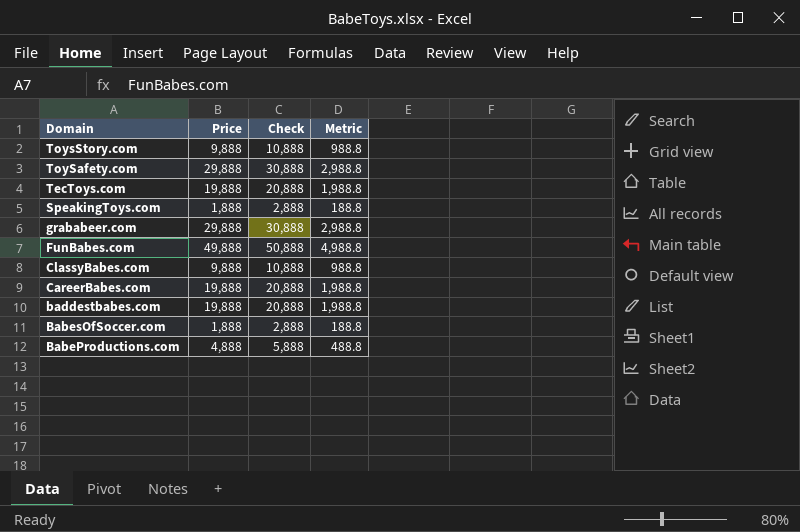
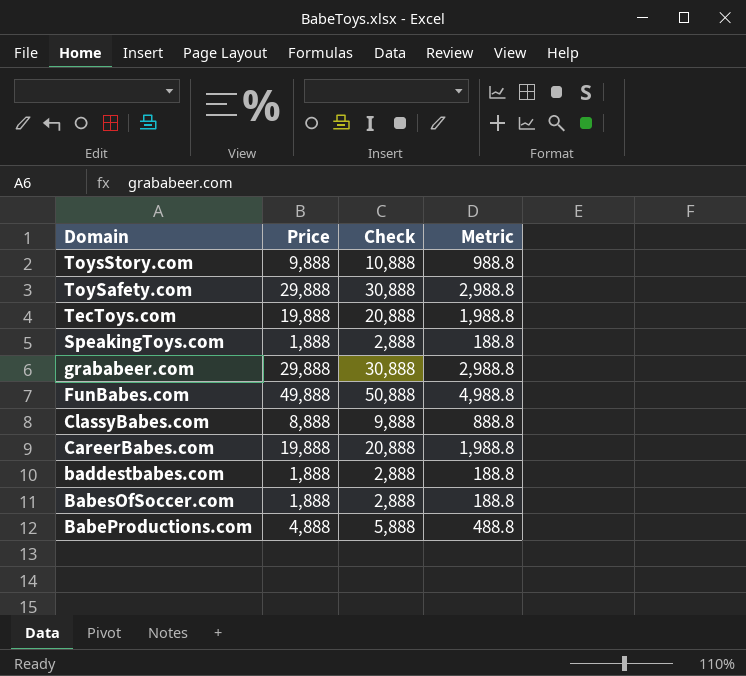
ClassyBabes.com | Price: 9,888 -> 8,888
ClassyBabes.com | Check: 10,888 -> 9,888
ClassyBabes.com | Metric: 988.8 -> 888.8
baddestbabes.com | Price: 19,888 -> 1,888
baddestbabes.com | Check: 20,888 -> 2,888
baddestbabes.com | Metric: 1,988.8 -> 188.8

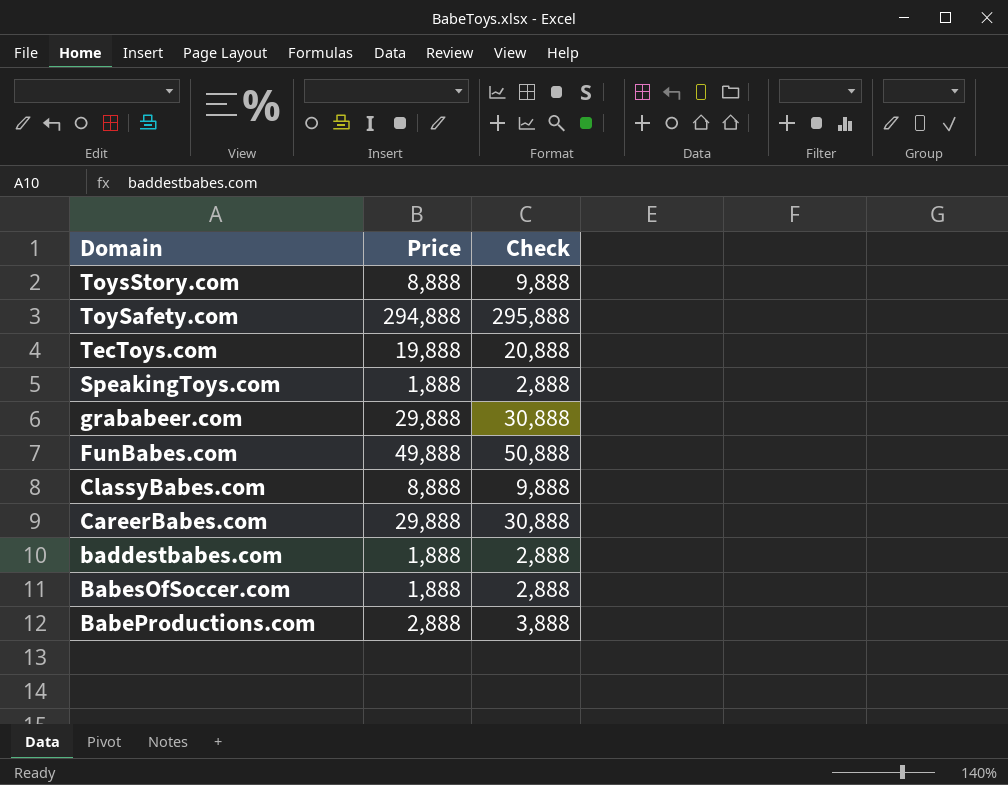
column Metric | formula: [Price] * 0.1 -> none
ToysStory.com | Price: 9,888 -> 8,888
ToysStory.com | Check: 10,888 -> 9,888
ToySafety.com | Price: 29,888 -> 294,888
ToySafety.com | Check: 30,888 -> 295,888
CareerBabes.com | Price: 19,888 -> 29,888
CareerBabes.com | Check: 20,888 -> 30,888
BabeProductions.com | Price: 4,888 -> 2,888
BabeProductions.com | Check: 5,888 -> 3,888

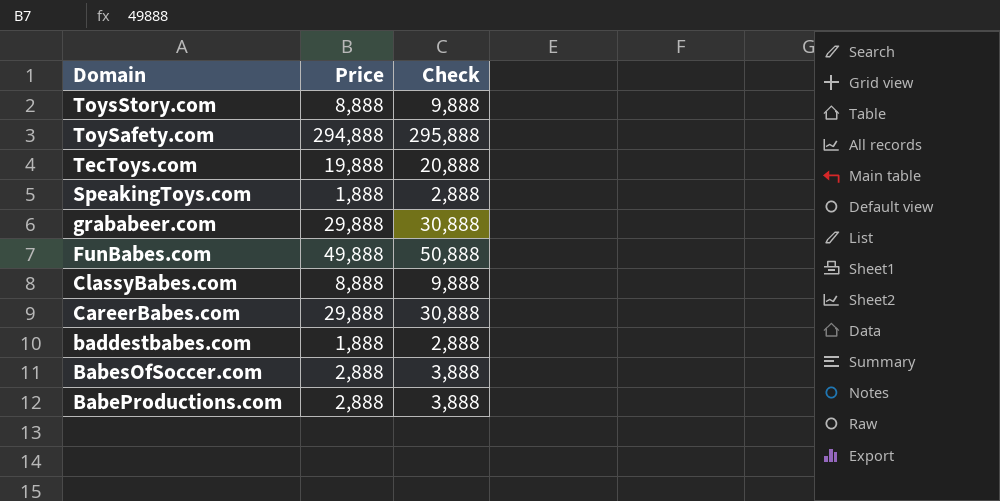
BabesOfSoccer.com | Price: 1,888 -> 2,888
BabesOfSoccer.com | Check: 2,888 -> 3,888

